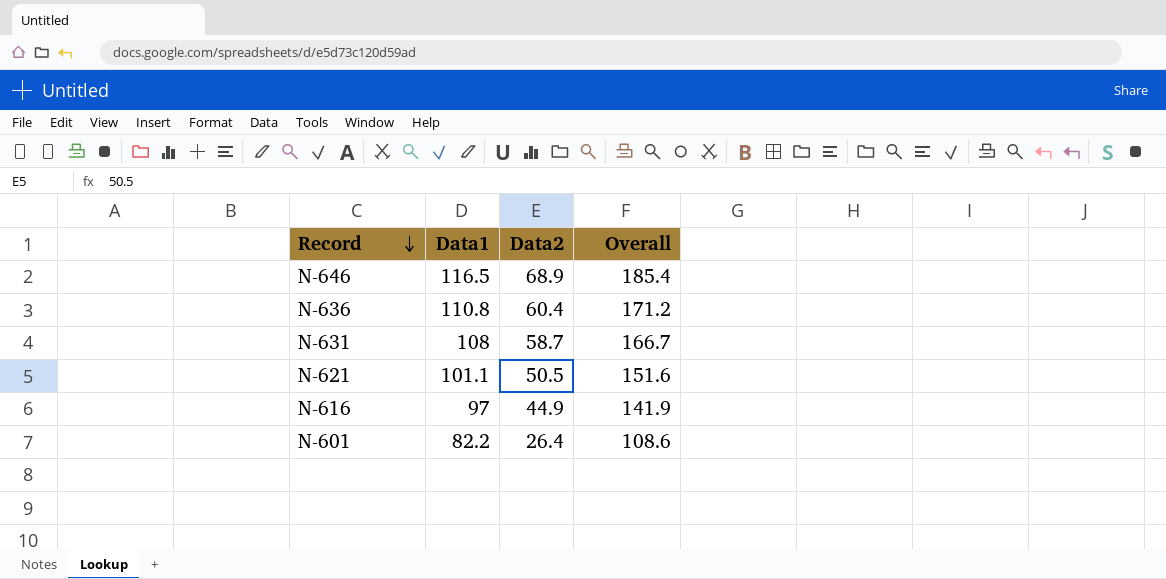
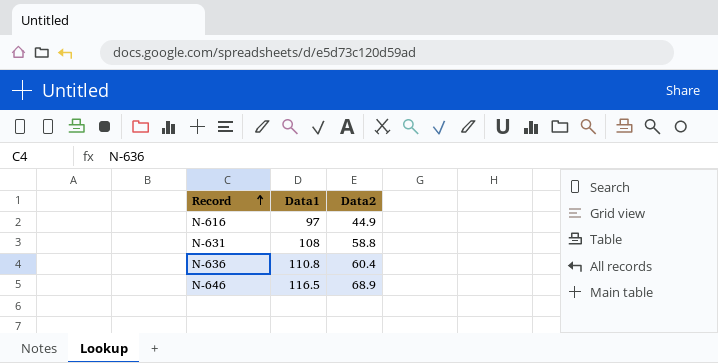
row order: Record descending -> Record ascending
column Overall | formula: [Data1] + [Data2] -> none
row N-621: 101.1 | 50.5 | 151.6 -> none
row N-601: 82.2 | 26.4 | 108.6 -> none
N-631 | Data2: 58.7 -> 58.8

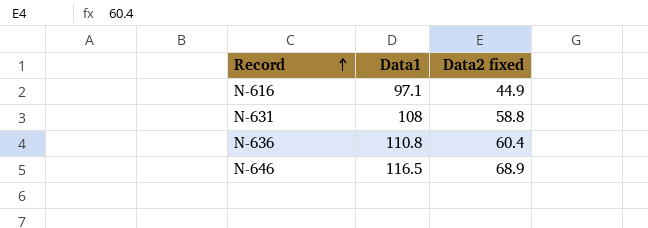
column name: Data2 -> Data2 fixed
N-616 | Data1: 97 -> 97.1

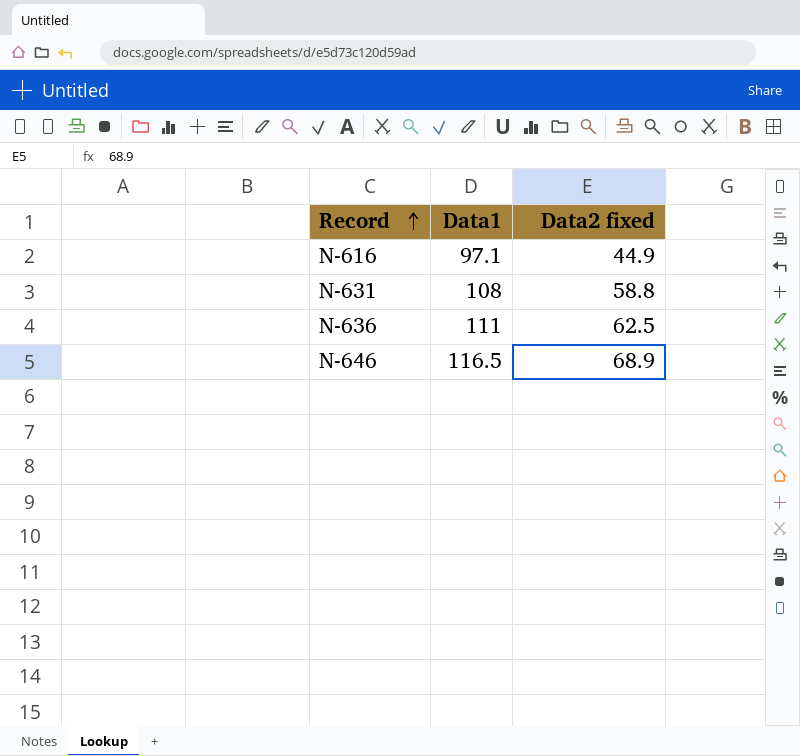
N-636 | Data1: 110.8 -> 111
N-636 | Data2 fixed: 60.4 -> 62.5

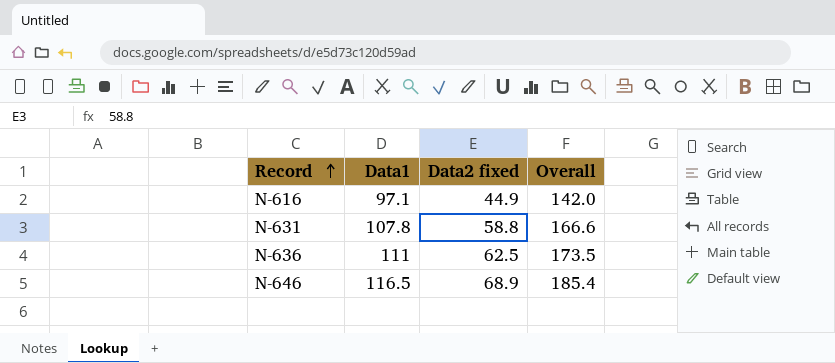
column Overall | formula: none -> [Data1] + [Data2 fixed]
N-631 | Data1: 108 -> 107.8

